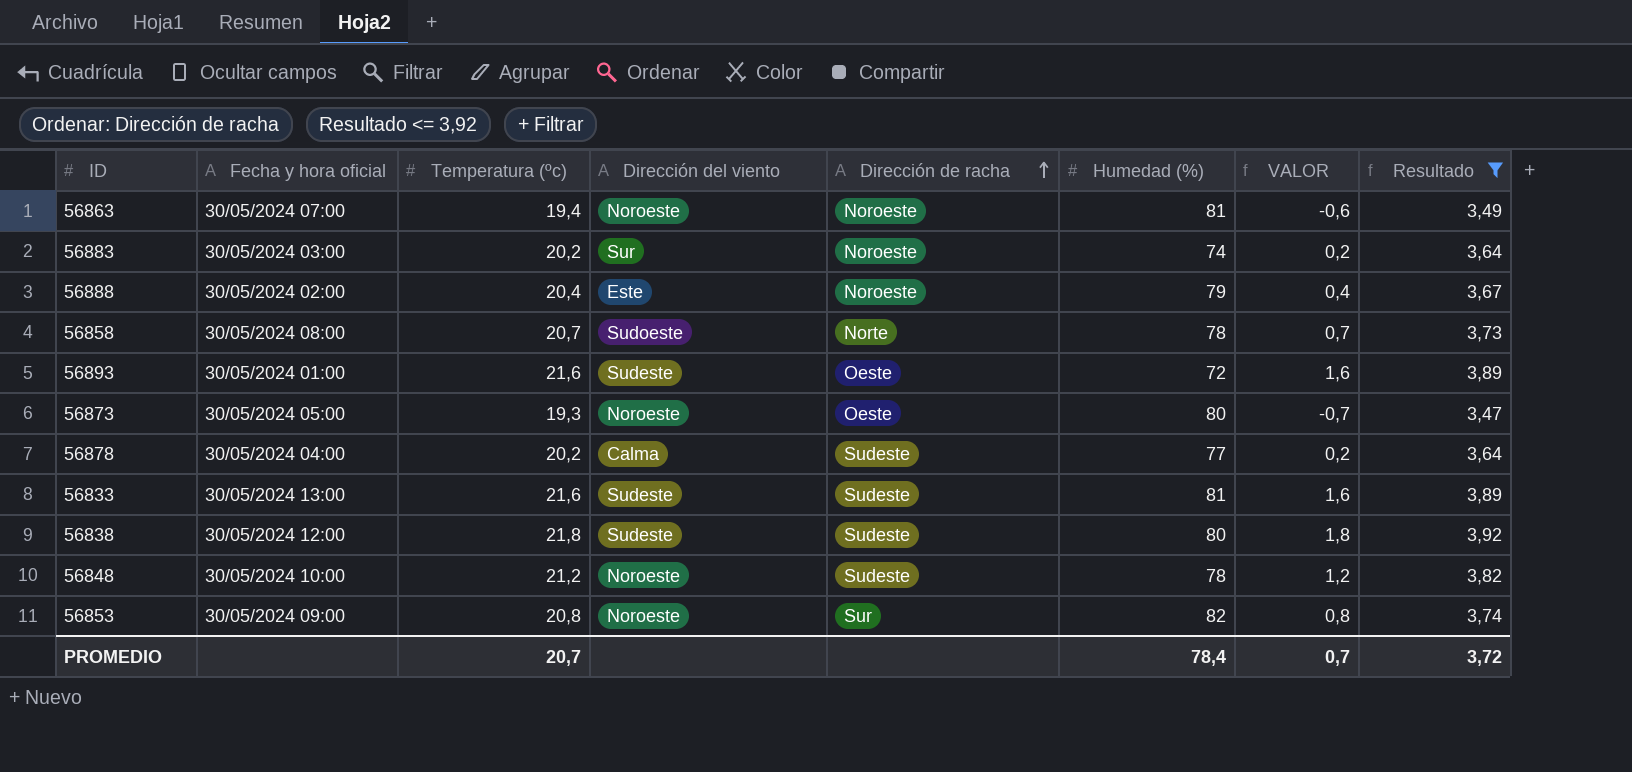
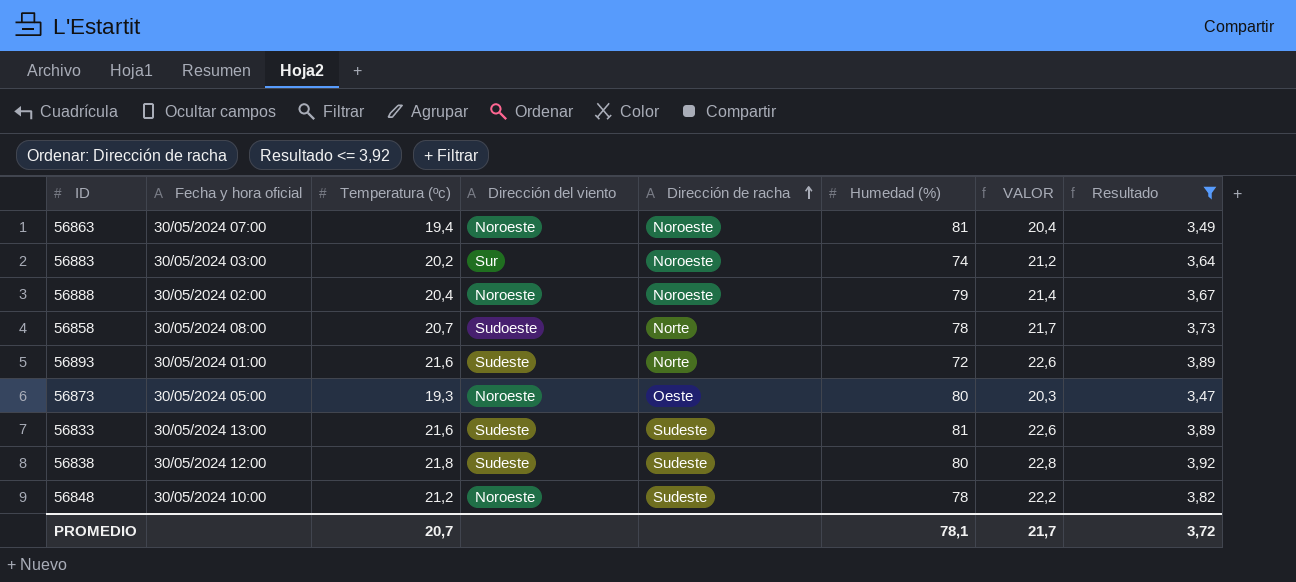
column VALOR | formula: [Temperatura (ºc)] - 20 -> [Temperatura (ºc)] + 1
row 56878: 30/05/2024 04:00 | 20,2 | Calma | Sudeste | 77 | 0,2 | 3,64 -> none
row 56853: 30/05/2024 09:00 | 20,8 | Noroeste | Sur | 82 | 0,8 | 3,74 -> none
56888 | Dirección del viento: Este -> Noroeste
56893 | Dirección de racha: Oeste -> Norte
PROMEDIO | Humedad (%): 78,4 -> 78,1
PROMEDIO | VALOR: 0,7 -> 21,7

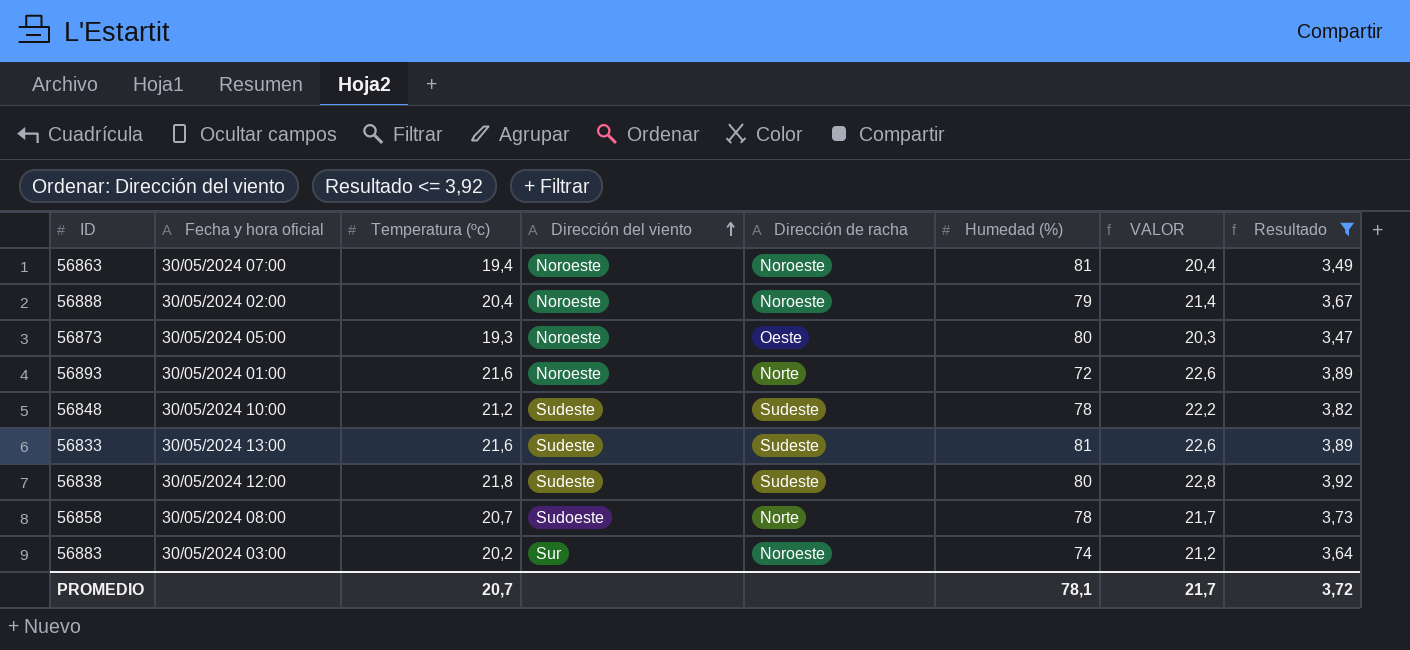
row order: Dirección de racha ascending -> Dirección del viento ascending
56893 | Dirección del viento: Sudeste -> Noroeste
56848 | Dirección del viento: Noroeste -> Sudeste

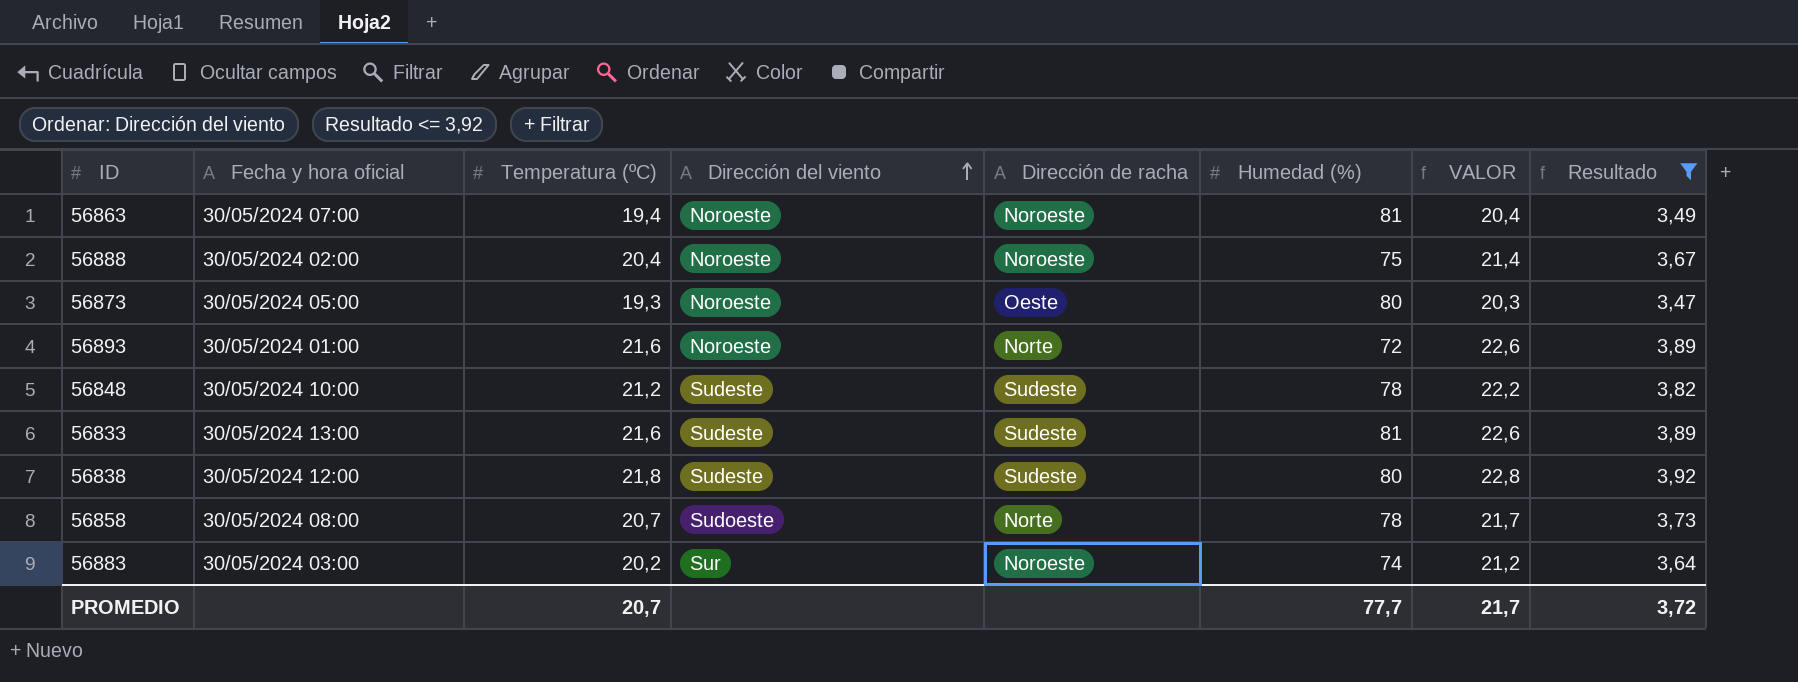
column name: Temperatura (ºc) -> Temperatura (ºC)
56888 | Humedad (%): 79 -> 75
PROMEDIO | Humedad (%): 78,1 -> 77,7

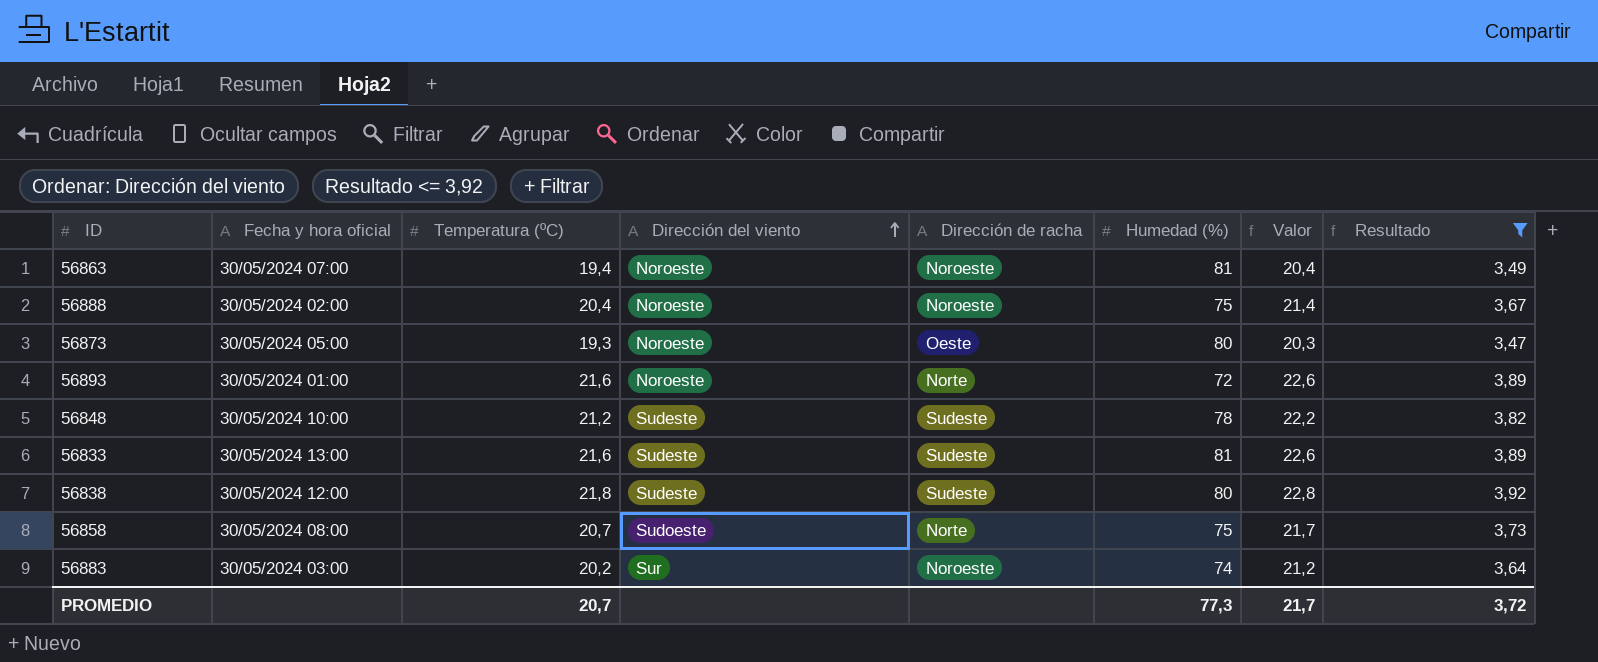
column name: VALOR -> Valor
56858 | Humedad (%): 78 -> 75
PROMEDIO | Humedad (%): 77,7 -> 77,3

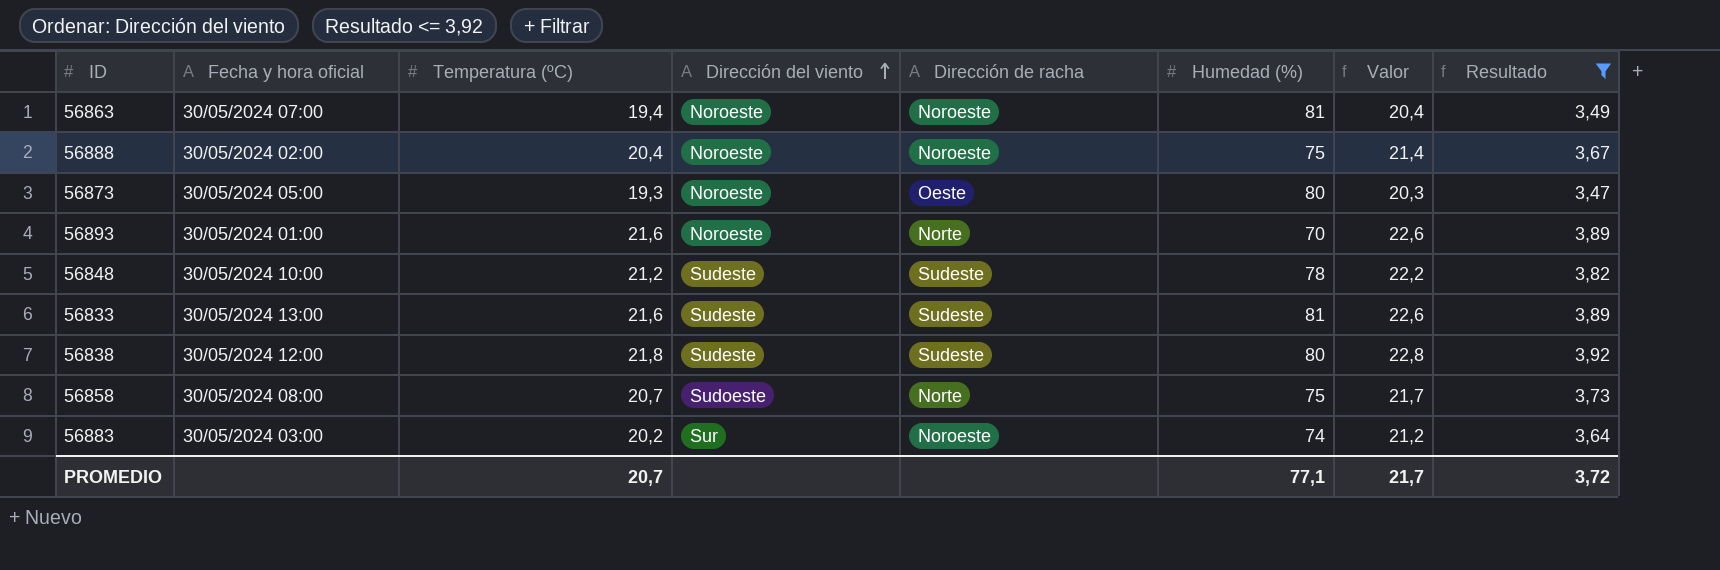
56893 | Humedad (%): 72 -> 70
PROMEDIO | Humedad (%): 77,3 -> 77,1

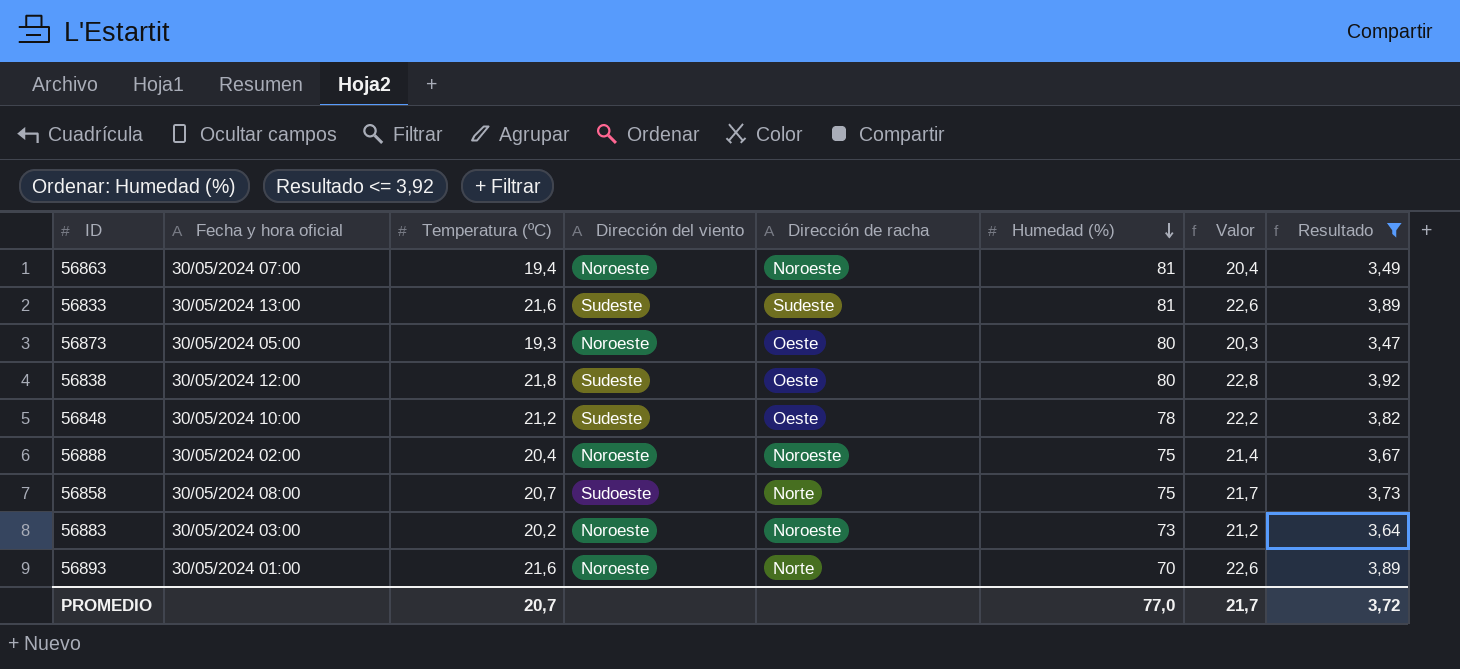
row order: Dirección del viento ascending -> Humedad (%) descending
56838 | Dirección de racha: Sudeste -> Oeste
56848 | Dirección de racha: Sudeste -> Oeste
56883 | Dirección del viento: Sur -> Noroeste
56883 | Humedad (%): 74 -> 73
PROMEDIO | Humedad (%): 77,1 -> 77,0

